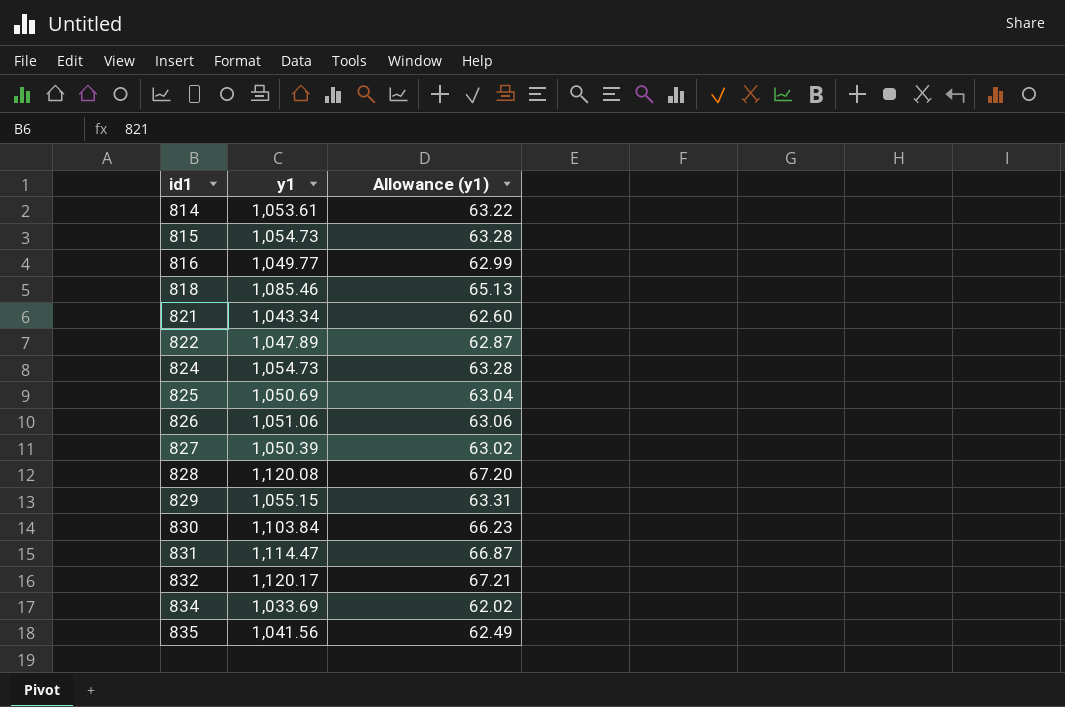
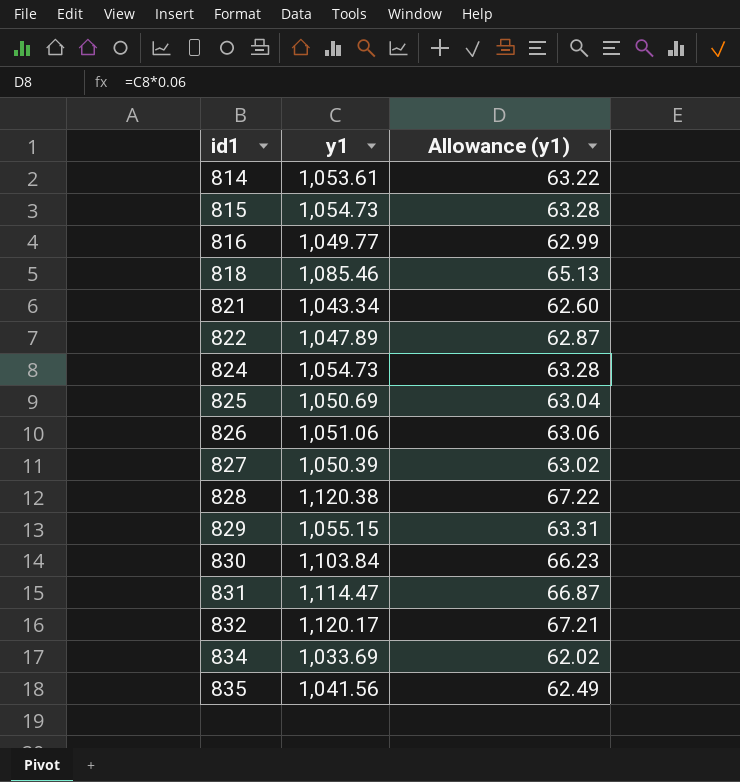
828 | y1: 1,120.08 -> 1,120.38
828 | Allowance (y1): 67.20 -> 67.22

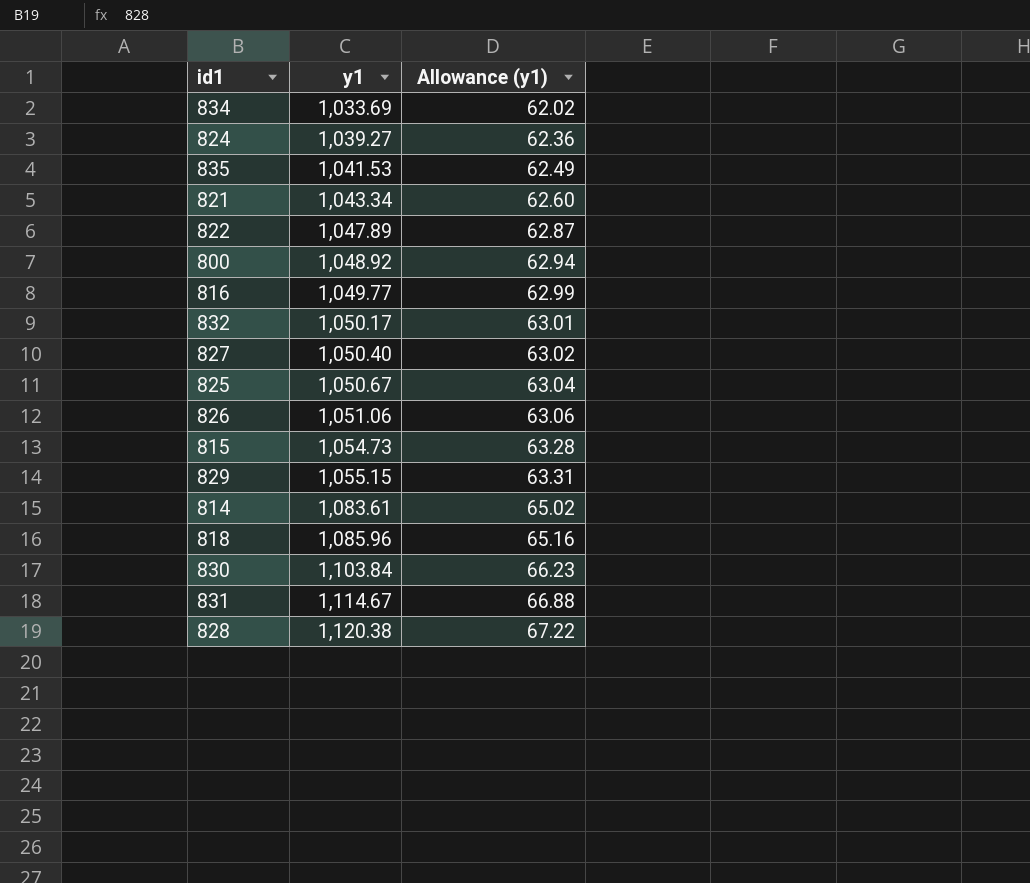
row order: id1 ascending -> y1 ascending
824 | y1: 1,054.73 -> 1,039.27
824 | Allowance (y1): 63.28 -> 62.36
835 | y1: 1,041.56 -> 1,041.53
row 800: none -> 1,048.92 | 62.94
832 | y1: 1,120.17 -> 1,050.17
832 | Allowance (y1): 67.21 -> 63.01
827 | y1: 1,050.39 -> 1,050.40
825 | y1: 1,050.69 -> 1,050.67
814 | y1: 1,053.61 -> 1,083.61
814 | Allowance (y1): 63.22 -> 65.02
818 | y1: 1,085.46 -> 1,085.96
818 | Allowance (y1): 65.13 -> 65.16
831 | y1: 1,114.47 -> 1,114.67
831 | Allowance (y1): 66.87 -> 66.88

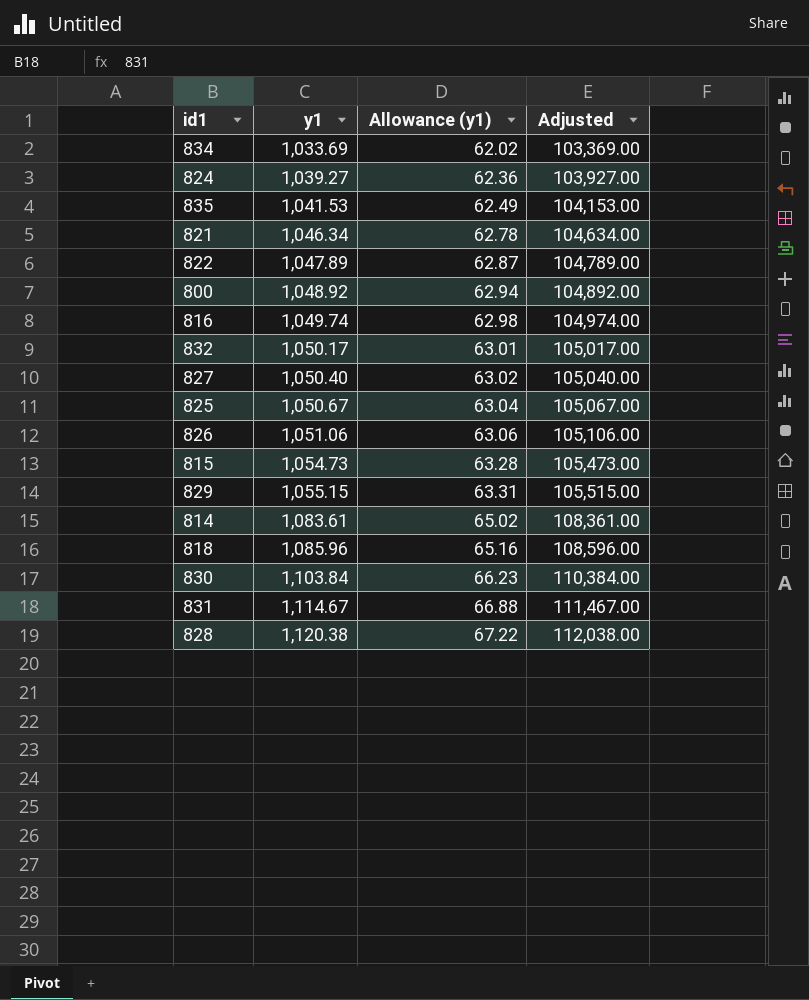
column Adjusted | formula: none -> [y1] * 100
821 | y1: 1,043.34 -> 1,046.34
821 | Allowance (y1): 62.60 -> 62.78
816 | y1: 1,049.77 -> 1,049.74
816 | Allowance (y1): 62.99 -> 62.98

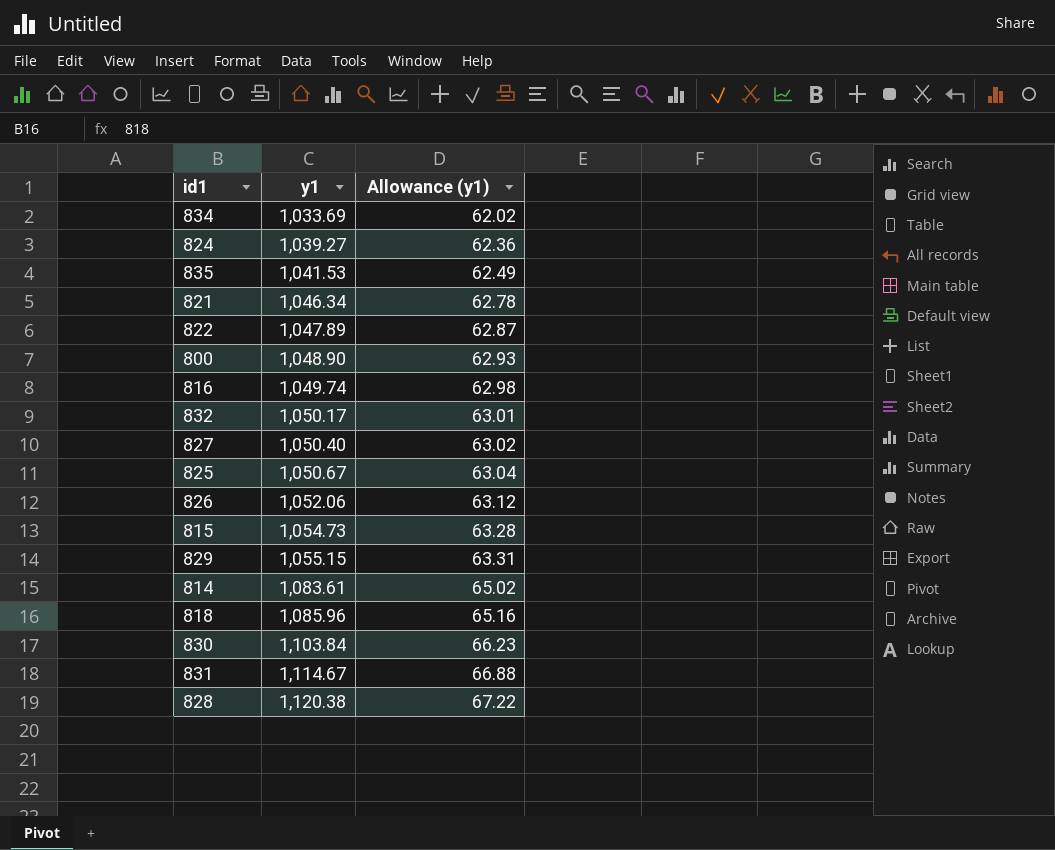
column Adjusted | formula: [y1] * 100 -> none
800 | y1: 1,048.92 -> 1,048.90
800 | Allowance (y1): 62.94 -> 62.93
826 | y1: 1,051.06 -> 1,052.06
826 | Allowance (y1): 63.06 -> 63.12

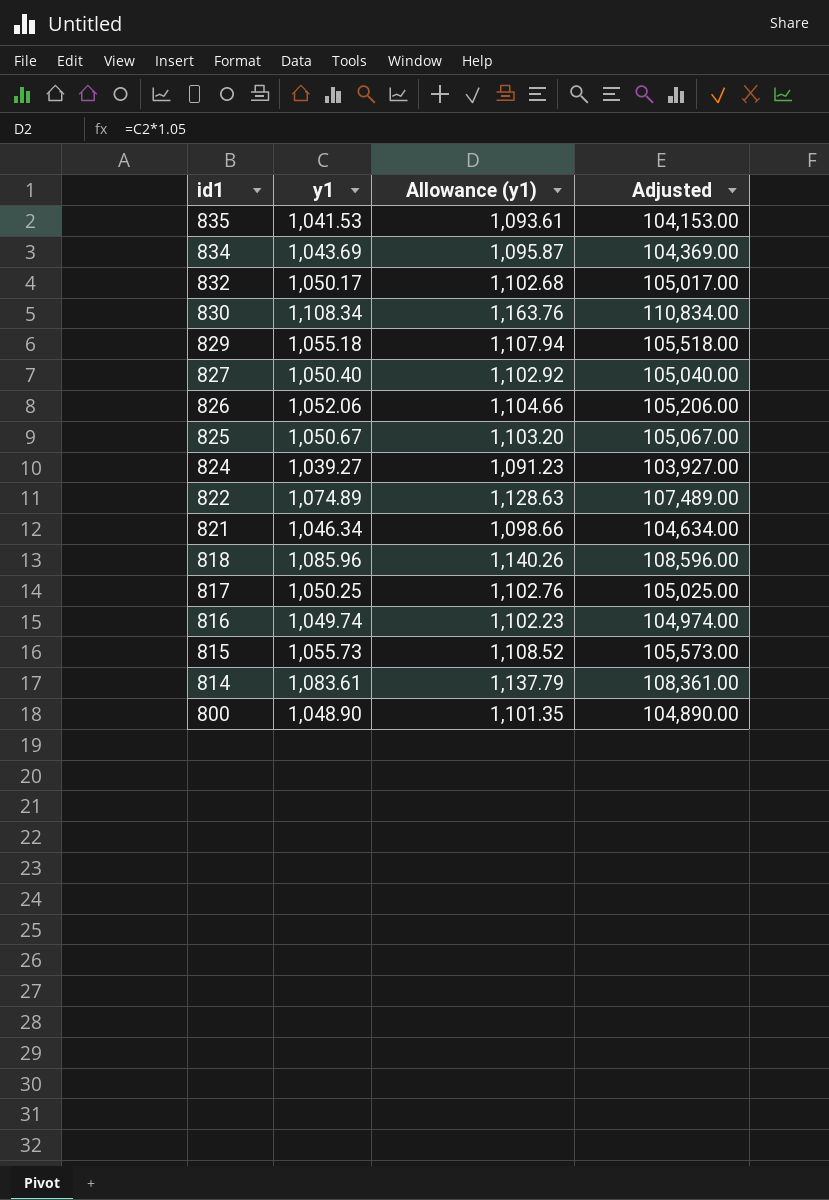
row order: y1 ascending -> id1 descending
column Allowance (y1) | formula: [y1] * 0.06 -> [y1] * 1.05
column Adjusted | formula: none -> [y1] * 100
row 831: 1,114.67 | 66.88 -> none
row 828: 1,120.38 | 67.22 -> none
834 | y1: 1,033.69 -> 1,043.69
830 | y1: 1,103.84 -> 1,108.34
829 | y1: 1,055.15 -> 1,055.18
822 | y1: 1,047.89 -> 1,074.89
row 817: none -> 1,050.25 | 1,102.76 | 105,025.00
815 | y1: 1,054.73 -> 1,055.73

